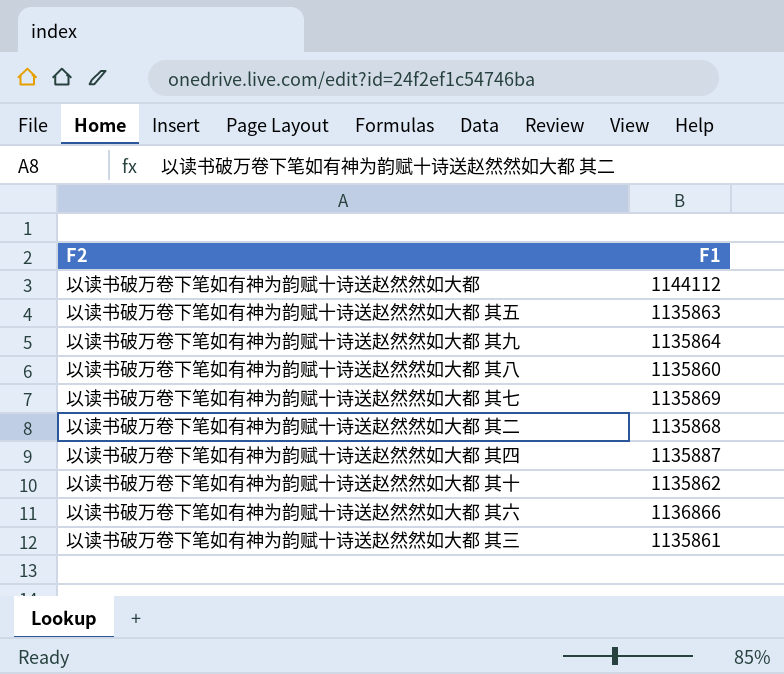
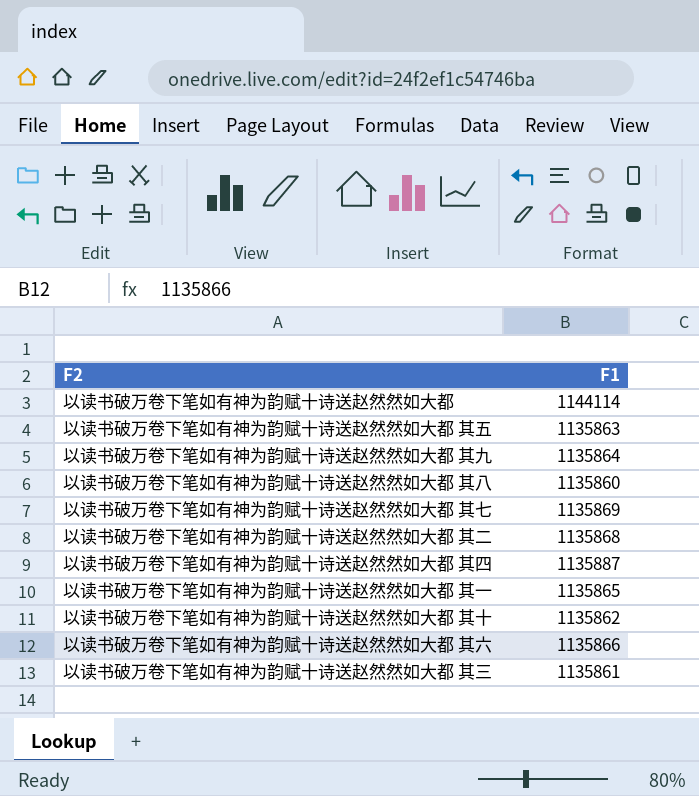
以读书破万卷下笔如有神为韵赋十诗送赵然然如大都 | F1: 1144112 -> 1144114
row 以读书破万卷下笔如有神为韵赋十诗送赵然然如大都 其一: none -> 1135865
以读书破万卷下笔如有神为韵赋十诗送赵然然如大都 其六 | F1: 1136866 -> 1135866

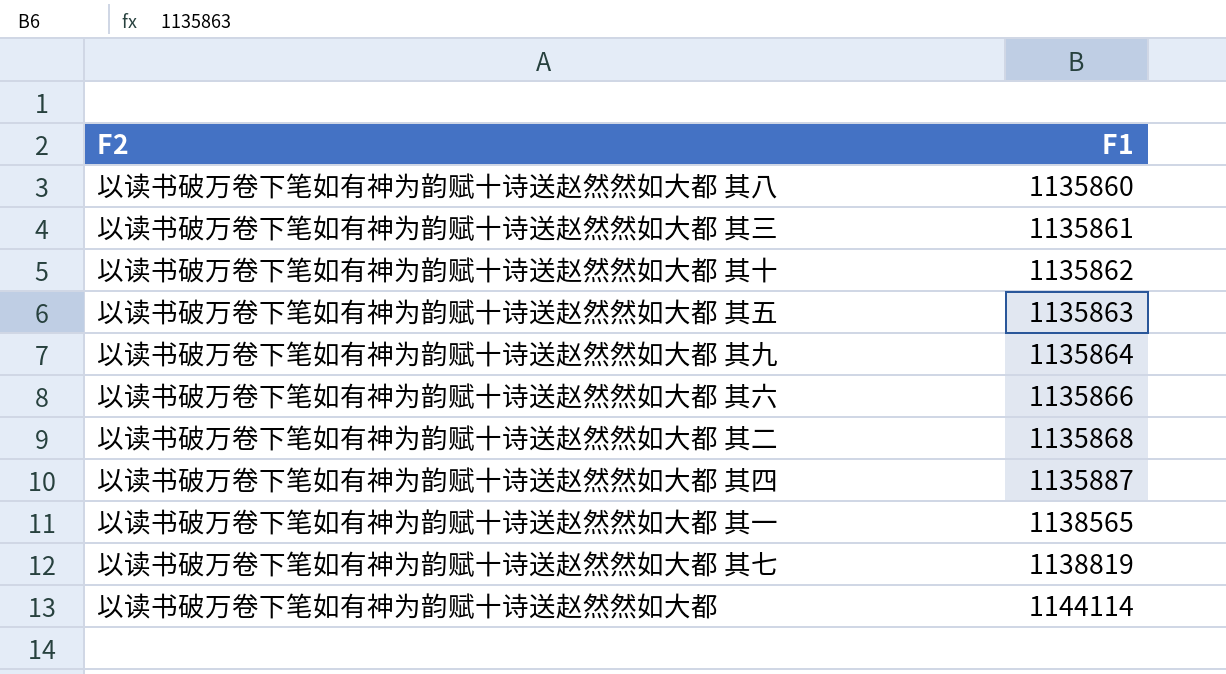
row order: none -> F1 ascending
以读书破万卷下笔如有神为韵赋十诗送赵然然如大都 其一 | F1: 1135865 -> 1138565
以读书破万卷下笔如有神为韵赋十诗送赵然然如大都 其七 | F1: 1135869 -> 1138819

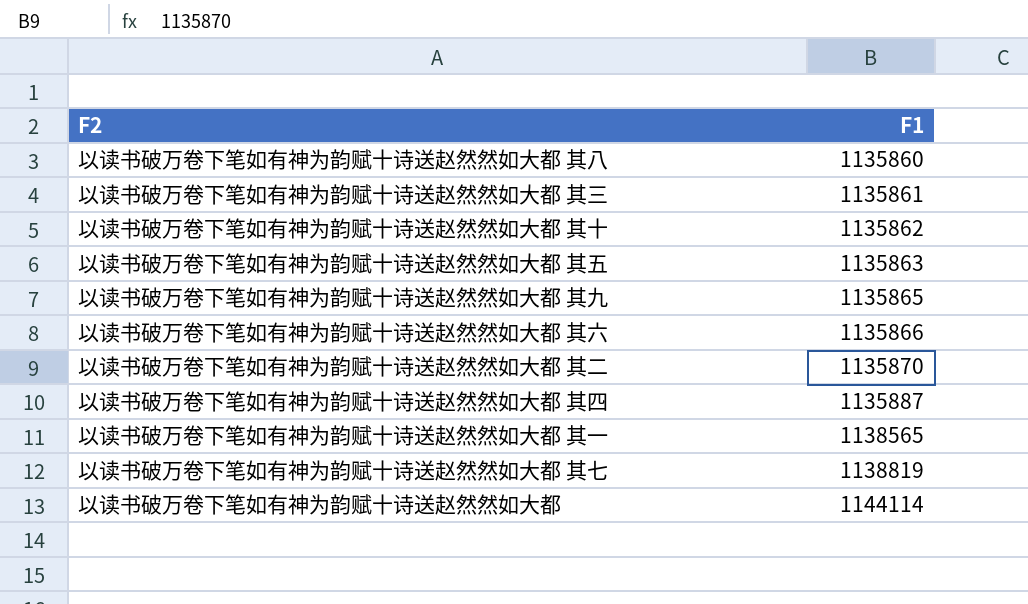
以读书破万卷下笔如有神为韵赋十诗送赵然然如大都 其九 | F1: 1135864 -> 1135865
以读书破万卷下笔如有神为韵赋十诗送赵然然如大都 其二 | F1: 1135868 -> 1135870

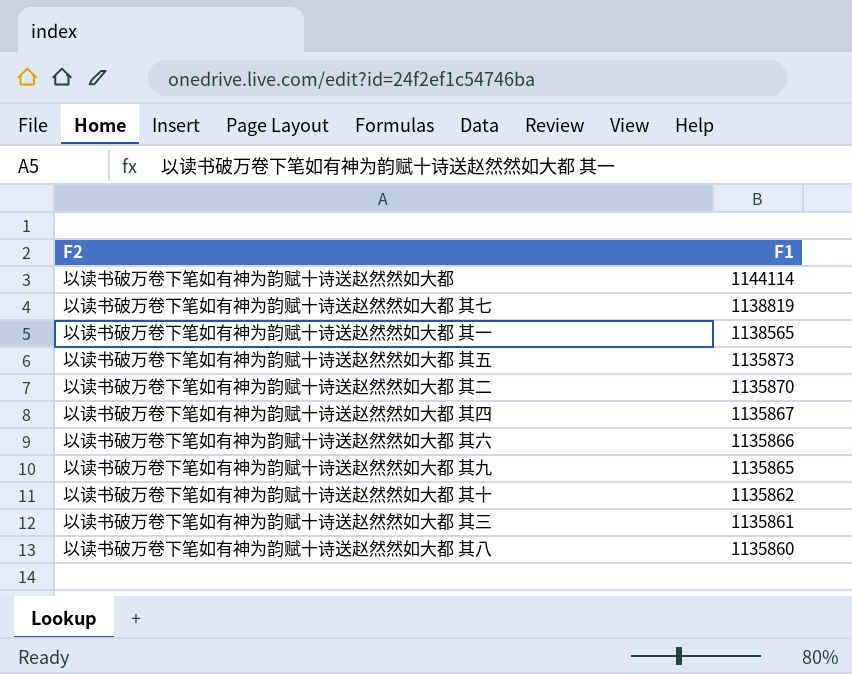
row order: F1 ascending -> F1 descending
以读书破万卷下笔如有神为韵赋十诗送赵然然如大都 其五 | F1: 1135863 -> 1135873
以读书破万卷下笔如有神为韵赋十诗送赵然然如大都 其四 | F1: 1135887 -> 1135867

